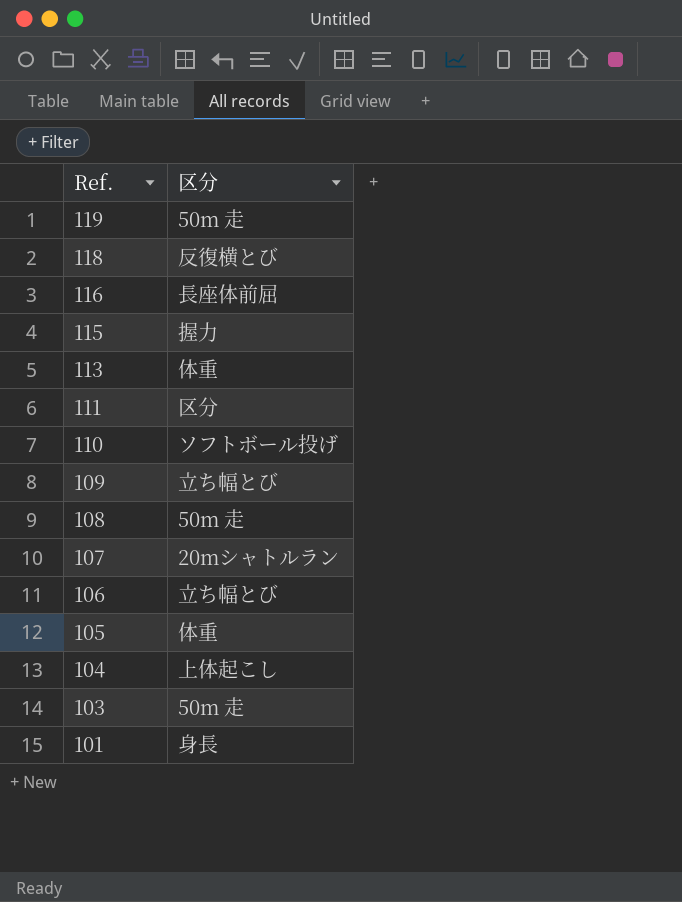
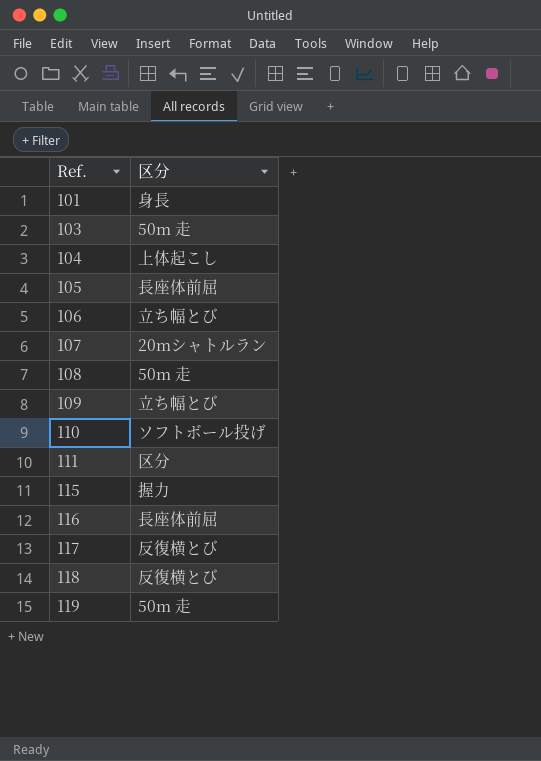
row order: Ref. descending -> Ref. ascending
row 113: 体重 -> none
105 | 区分: 体重 -> 長座体前屈
row 117: none -> 反復横とび

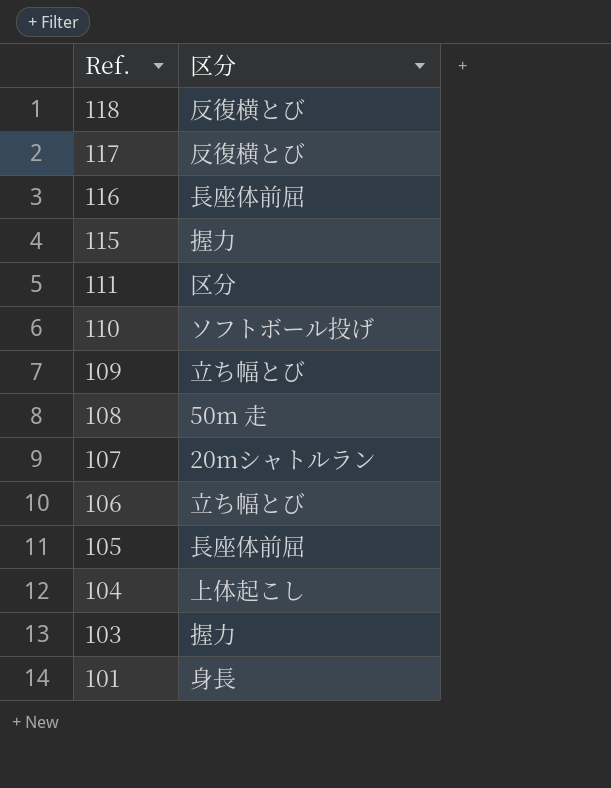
row order: Ref. ascending -> Ref. descending
row 119: 50m 走 -> none
103 | 区分: 50m 走 -> 握力

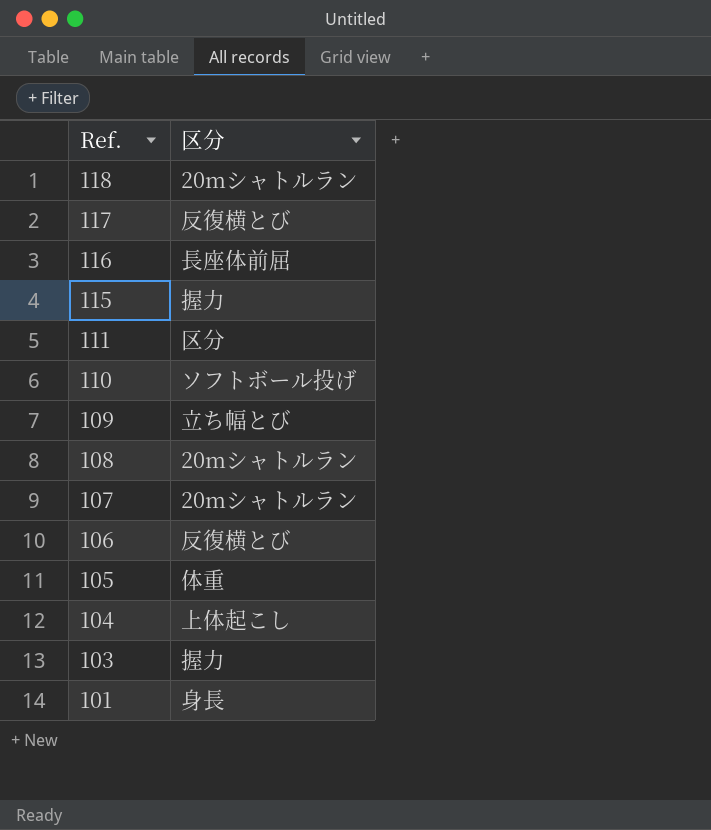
118 | 区分: 反復横とび -> 20mシャトルラン
108 | 区分: 50m 走 -> 20mシャトルラン
106 | 区分: 立ち幅とび -> 反復横とび
105 | 区分: 長座体前屈 -> 体重

